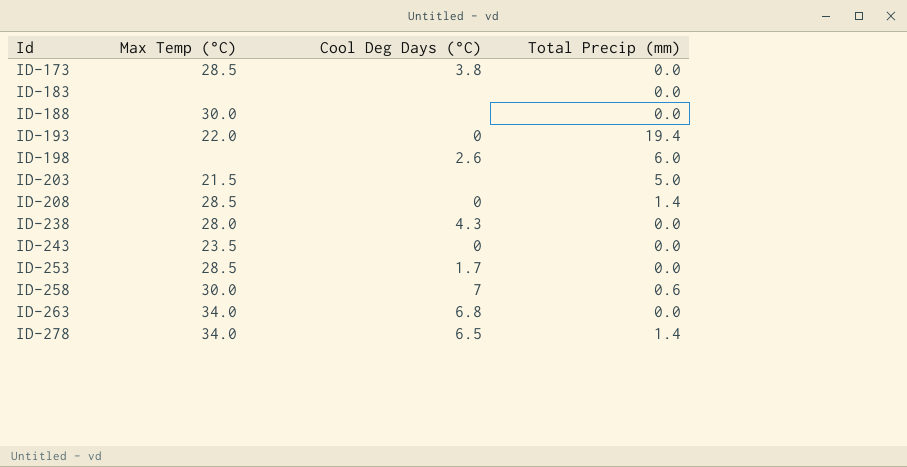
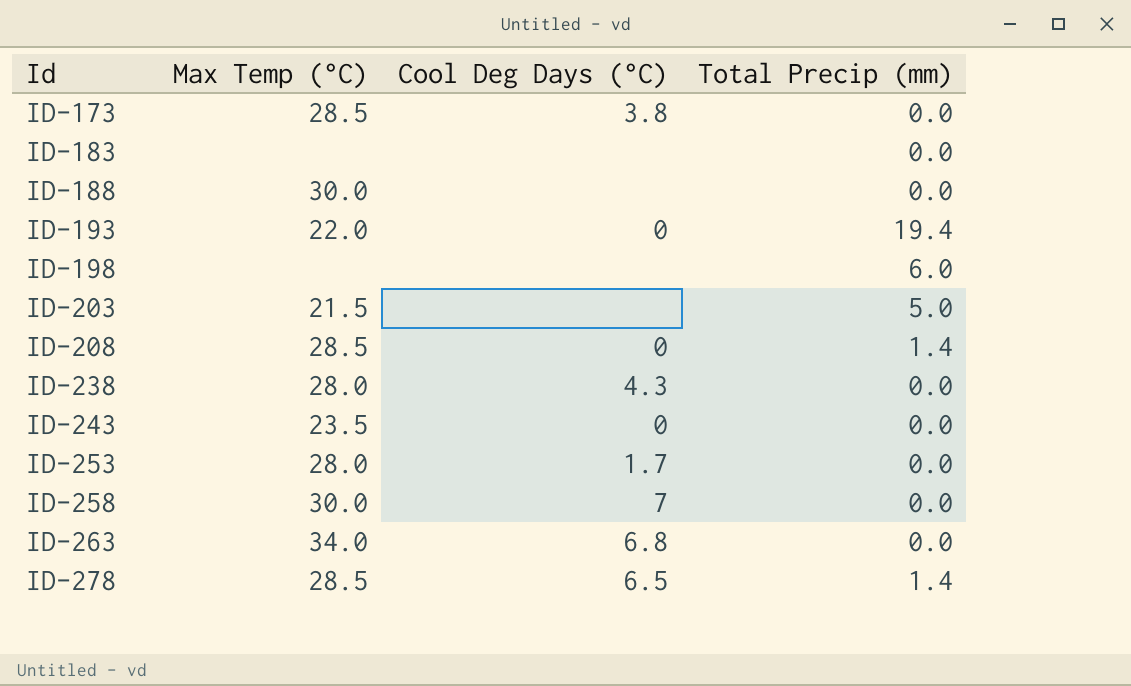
ID-198 | Cool Deg Days (°C): 2.6 -> none
ID-253 | Max Temp (°C): 28.5 -> 28.0
ID-258 | Total Precip (mm): 0.6 -> 0.0
ID-278 | Max Temp (°C): 34.0 -> 28.5

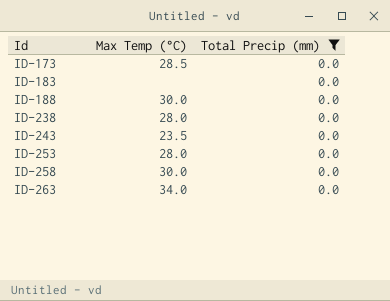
filter: none -> Total Precip (mm) = 0.0
column Cool Deg Days (°C) | position: 3 -> none

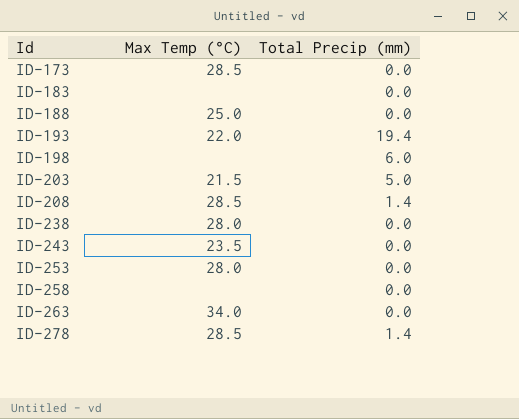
filter: Total Precip (mm) = 0.0 -> none
ID-188 | Max Temp (°C): 30.0 -> 25.0
ID-258 | Max Temp (°C): 30.0 -> none

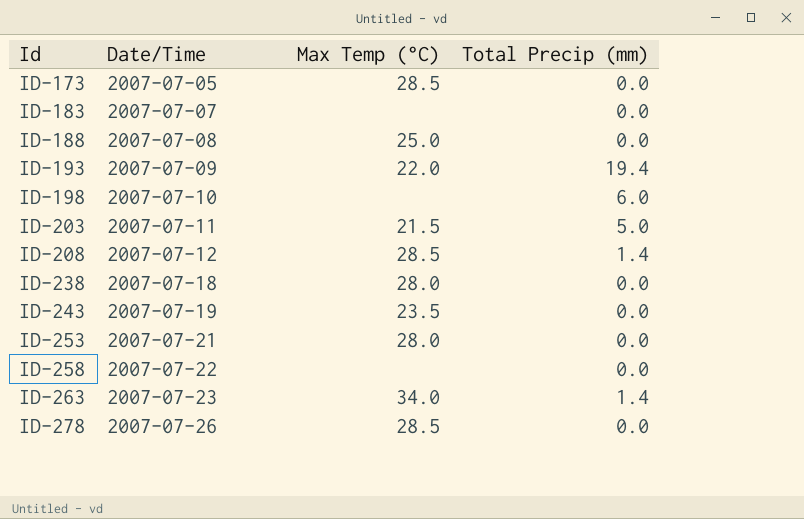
column Date/Time | position: none -> 2
ID-263 | Total Precip (mm): 0.0 -> 1.4
ID-278 | Total Precip (mm): 1.4 -> 0.0

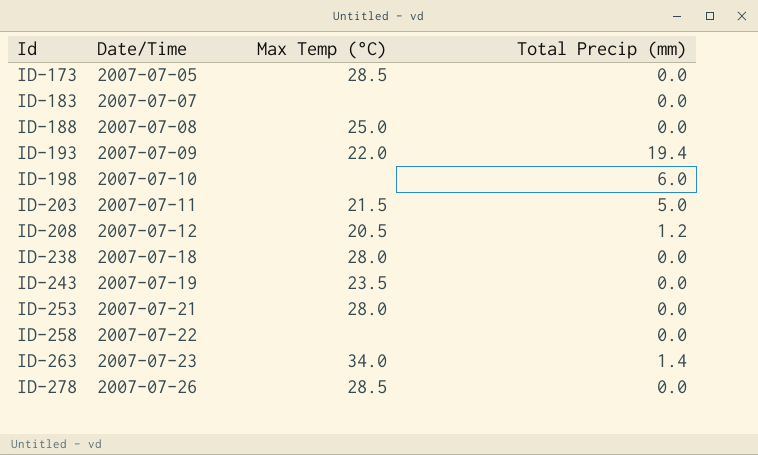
ID-208 | Max Temp (°C): 28.5 -> 20.5
ID-208 | Total Precip (mm): 1.4 -> 1.2

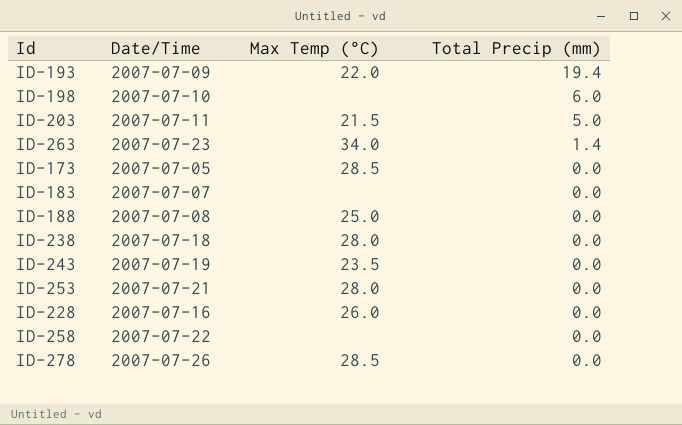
row order: Id ascending -> Total Precip (mm) descending
row ID-208: 2007-07-12 | 20.5 | 1.2 -> none
row ID-228: none -> 2007-07-16 | 26.0 | 0.0

